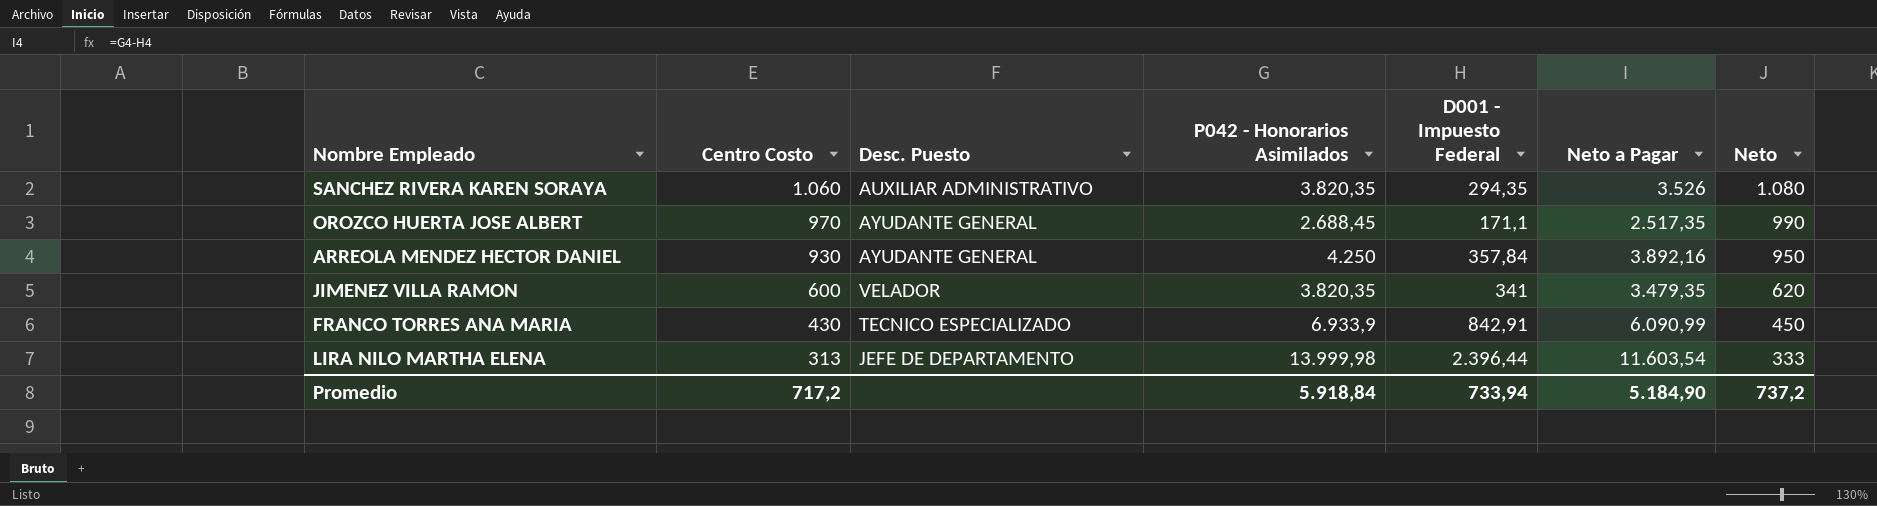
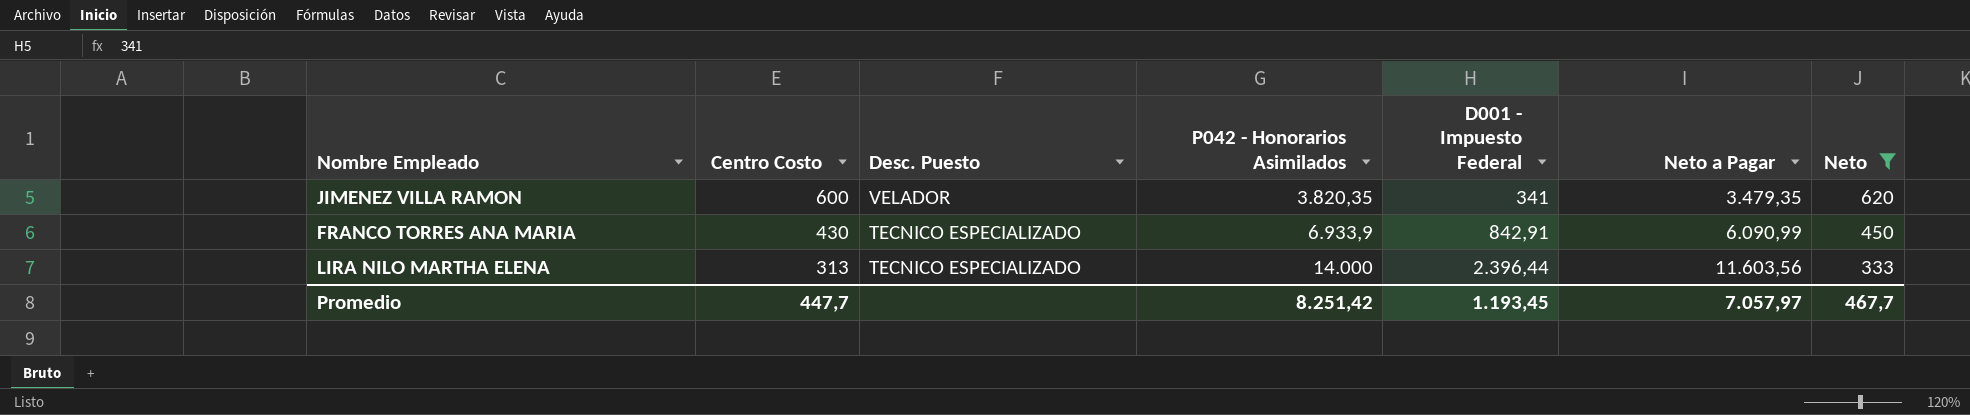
filter: none -> Neto <= 620
LIRA NILO MARTHA ELENA | Desc. Puesto: JEFE DE DEPARTAMENTO -> TECNICO ESPECIALIZADO
LIRA NILO MARTHA ELENA | P042 - Honorarios Asimilados: 13.999,98 -> 14.000
LIRA NILO MARTHA ELENA | Neto a Pagar: 11.603,54 -> 11.603,56
Promedio | Centro Costo: 717,2 -> 447,7
Promedio | P042 - Honorarios Asimilados: 5.918,84 -> 8.251,42
Promedio | D001 - Impuesto Federal: 733,94 -> 1.193,45
Promedio | Neto a Pagar: 5.184,90 -> 7.057,97
Promedio | Neto: 737,2 -> 467,7

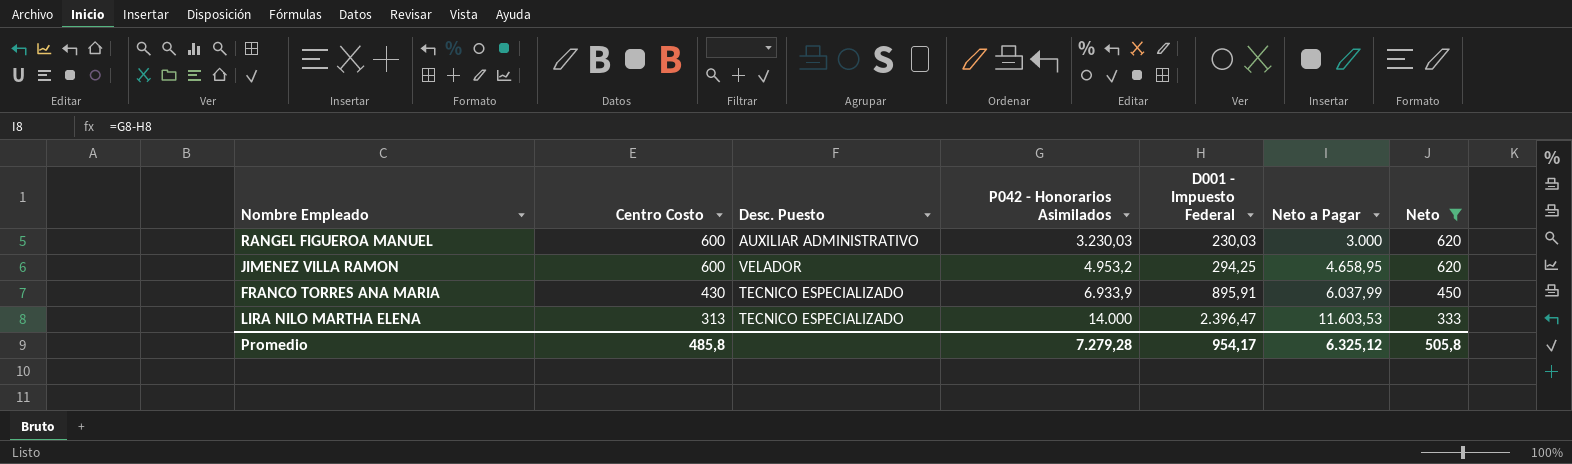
row RANGEL FIGUEROA MANUEL: none -> 600 | AUXILIAR ADMINISTRATIVO | 3.230,03 | 230,03 | 3.000 | 620
JIMENEZ VILLA RAMON | P042 - Honorarios Asimilados: 3.820,35 -> 4.953,2
JIMENEZ VILLA RAMON | D001 - Impuesto Federal: 341 -> 294,25
JIMENEZ VILLA RAMON | Neto a Pagar: 3.479,35 -> 4.658,95
FRANCO TORRES ANA MARIA | D001 - Impuesto Federal: 842,91 -> 895,91
FRANCO TORRES ANA MARIA | Neto a Pagar: 6.090,99 -> 6.037,99
LIRA NILO MARTHA ELENA | D001 - Impuesto Federal: 2.396,44 -> 2.396,47
LIRA NILO MARTHA ELENA | Neto a Pagar: 11.603,56 -> 11.603,53
Promedio | Centro Costo: 447,7 -> 485,8
Promedio | P042 - Honorarios Asimilados: 8.251,42 -> 7.279,28
Promedio | D001 - Impuesto Federal: 1.193,45 -> 954,17
Promedio | Neto a Pagar: 7.057,97 -> 6.325,12
Promedio | Neto: 467,7 -> 505,8

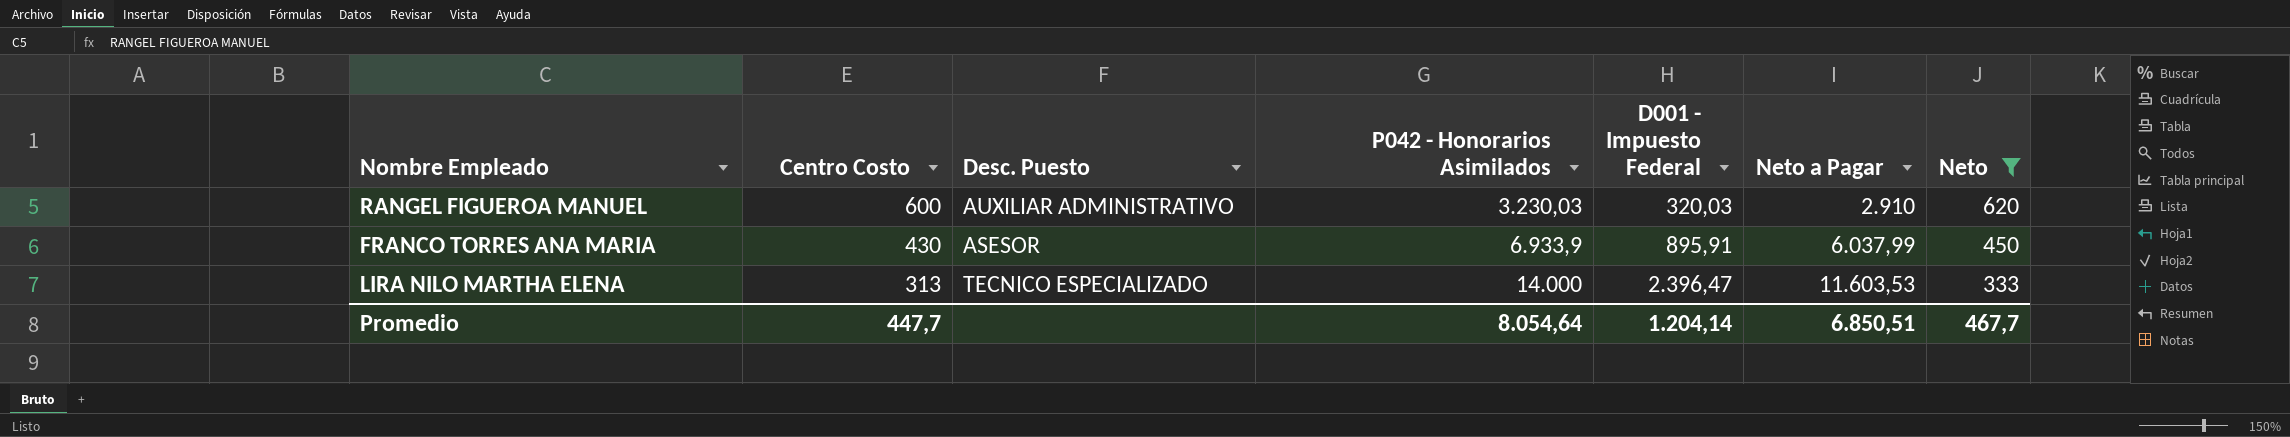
row JIMENEZ VILLA RAMON: 600 | VELADOR | 4.953,2 | 294,25 | 4.658,95 | 620 -> none
RANGEL FIGUEROA MANUEL | D001 - Impuesto Federal: 230,03 -> 320,03
RANGEL FIGUEROA MANUEL | Neto a Pagar: 3.000 -> 2.910
FRANCO TORRES ANA MARIA | Desc. Puesto: TECNICO ESPECIALIZADO -> ASESOR
Promedio | Centro Costo: 485,8 -> 447,7
Promedio | P042 - Honorarios Asimilados: 7.279,28 -> 8.054,64
Promedio | D001 - Impuesto Federal: 954,17 -> 1.204,14
Promedio | Neto a Pagar: 6.325,12 -> 6.850,51
Promedio | Neto: 505,8 -> 467,7

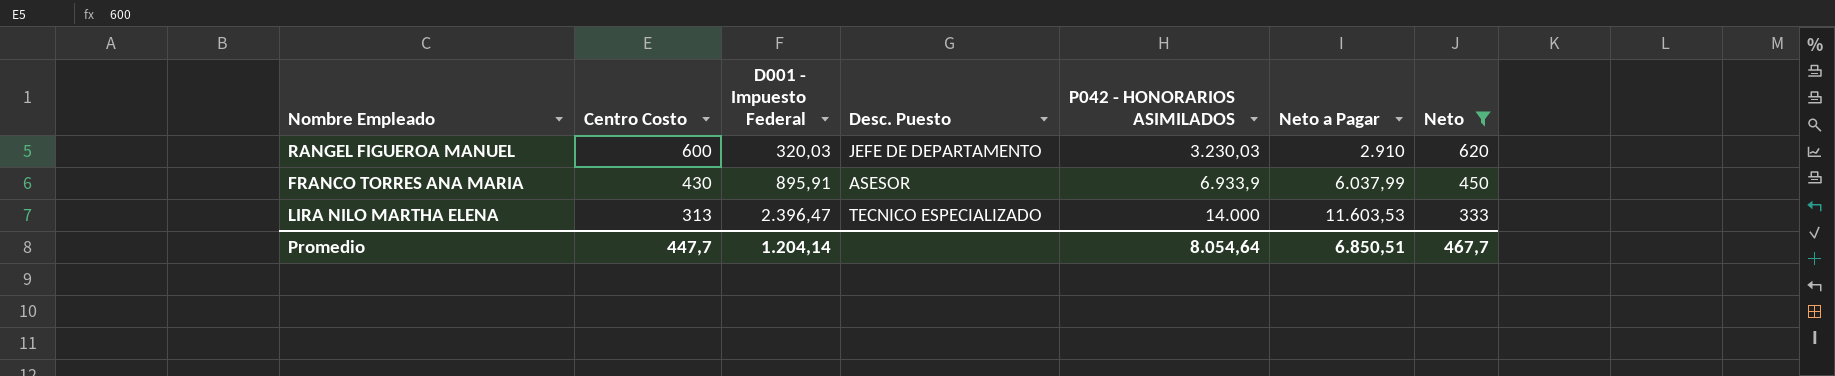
column D001 - Impuesto Federal | position: 5 -> 3
column name: P042 - Honorarios Asimilados -> P042 - HONORARIOS ASIMILADOS
RANGEL FIGUEROA MANUEL | Desc. Puesto: AUXILIAR ADMINISTRATIVO -> JEFE DE DEPARTAMENTO

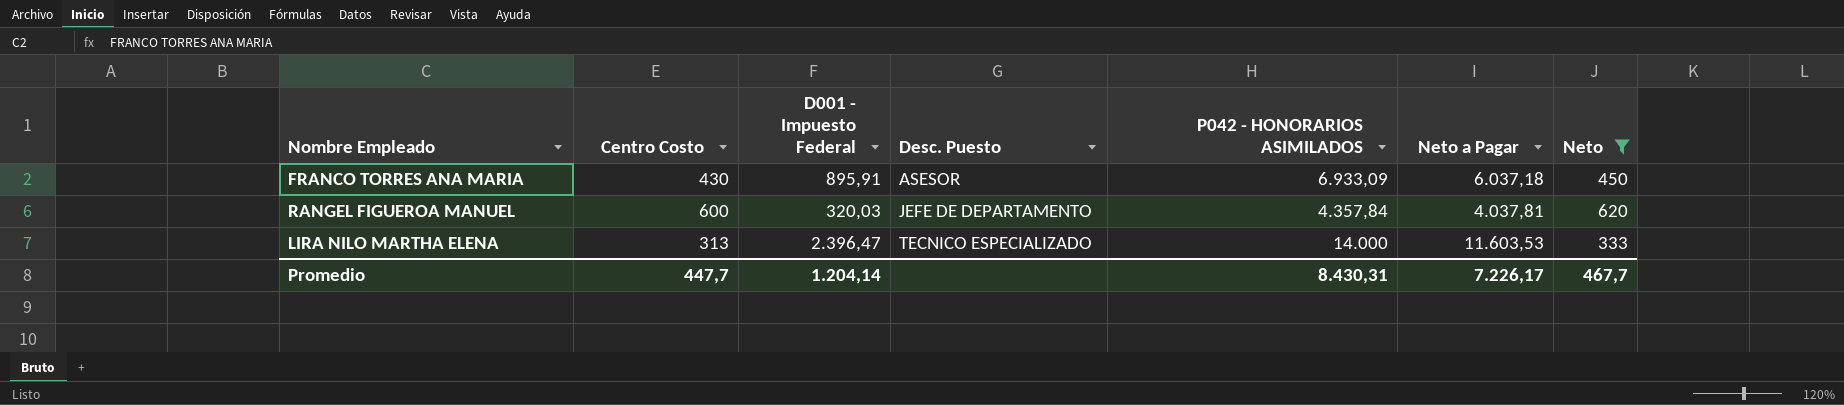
row order: Centro Costo descending -> Desc. Puesto ascending
FRANCO TORRES ANA MARIA | P042 - HONORARIOS ASIMILADOS: 6.933,9 -> 6.933,09
FRANCO TORRES ANA MARIA | Neto a Pagar: 6.037,99 -> 6.037,18
RANGEL FIGUEROA MANUEL | P042 - HONORARIOS ASIMILADOS: 3.230,03 -> 4.357,84
RANGEL FIGUEROA MANUEL | Neto a Pagar: 2.910 -> 4.037,81
Promedio | P042 - HONORARIOS ASIMILADOS: 8.054,64 -> 8.430,31
Promedio | Neto a Pagar: 6.850,51 -> 7.226,17

